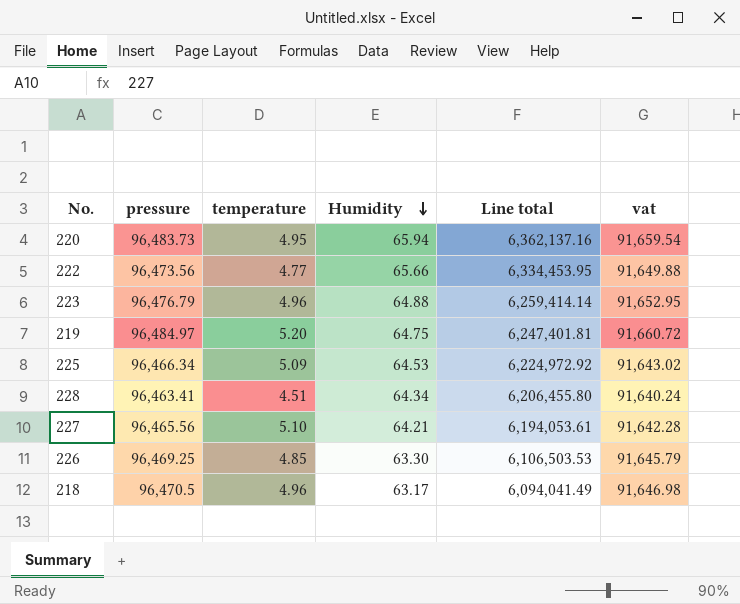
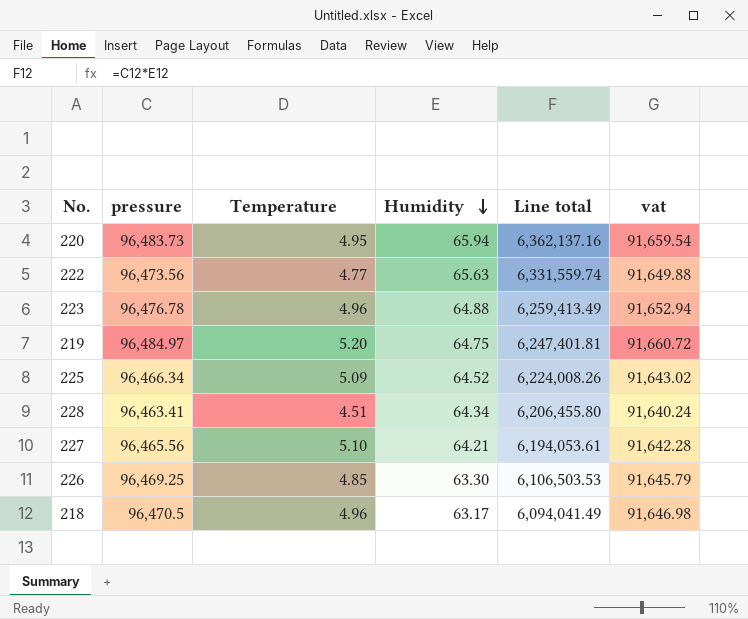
column name: temperature -> Temperature
222 | Humidity: 65.66 -> 65.63
222 | Line total: 6,334,453.95 -> 6,331,559.74
223 | pressure: 96,476.79 -> 96,476.78
223 | Line total: 6,259,414.14 -> 6,259,413.49
223 | vat: 91,652.95 -> 91,652.94
225 | Humidity: 64.53 -> 64.52
225 | Line total: 6,224,972.92 -> 6,224,008.26

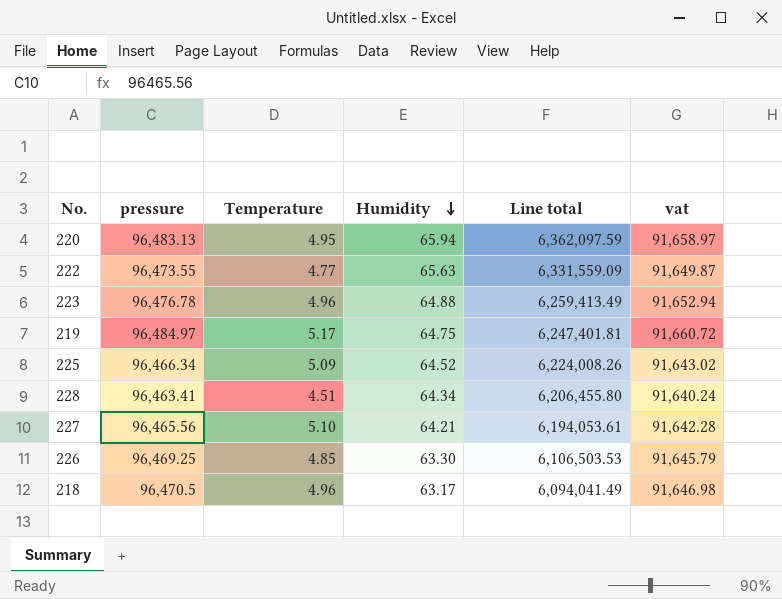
220 | pressure: 96,483.73 -> 96,483.13
220 | Line total: 6,362,137.16 -> 6,362,097.59
220 | vat: 91,659.54 -> 91,658.97
222 | pressure: 96,473.56 -> 96,473.55
222 | Line total: 6,331,559.74 -> 6,331,559.09
222 | vat: 91,649.88 -> 91,649.87
219 | Temperature: 5.20 -> 5.17

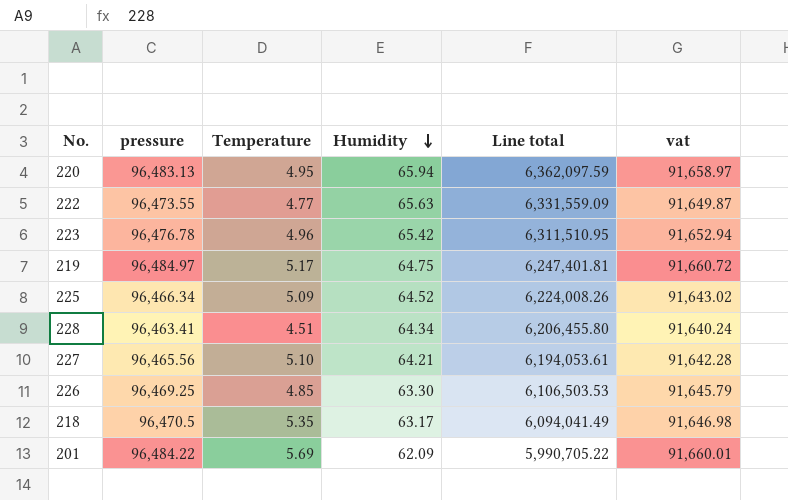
223 | Humidity: 64.88 -> 65.42
223 | Line total: 6,259,413.49 -> 6,311,510.95
218 | Temperature: 4.96 -> 5.35
row 201: none -> 96,484.22 | 5.69 | 62.09 | 5,990,705.22 | 91,660.01

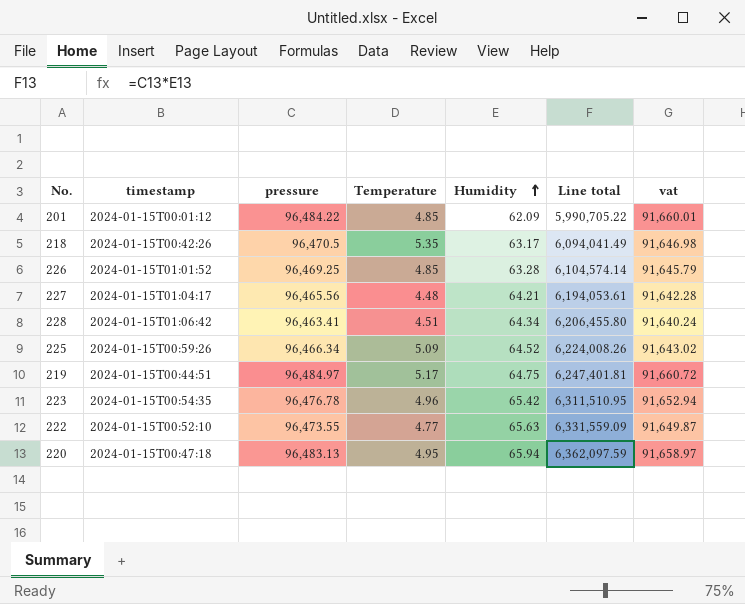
row order: Humidity descending -> Humidity ascending
column timestamp | position: none -> 2
201 | Temperature: 5.69 -> 4.85
226 | Humidity: 63.30 -> 63.28
226 | Line total: 6,106,503.53 -> 6,104,574.14
227 | Temperature: 5.10 -> 4.48

